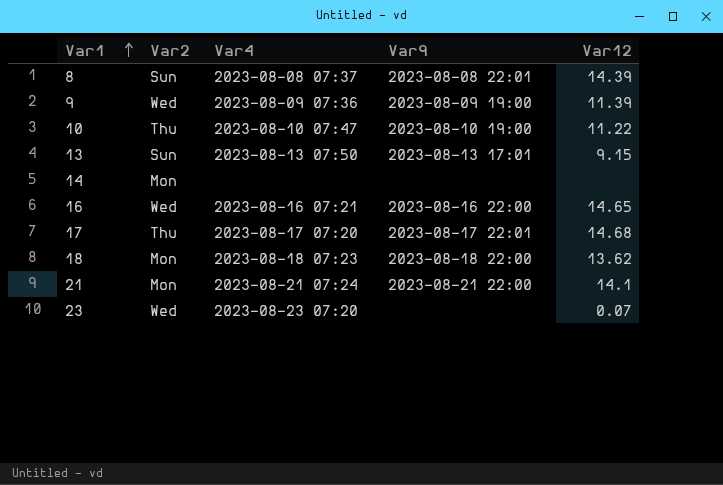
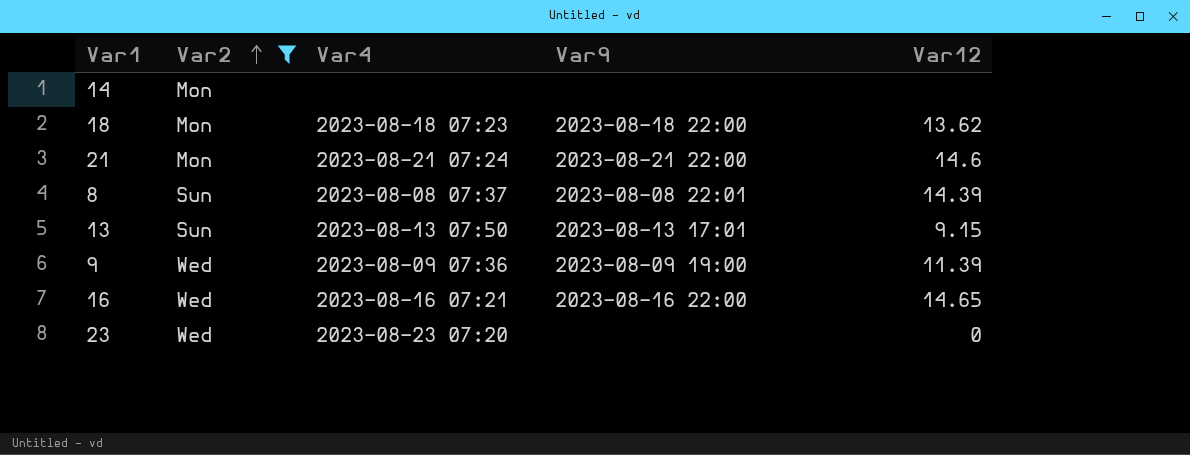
filter: none -> Var2 != Thu
row order: Var1 ascending -> Var2 ascending
21 | Var12: 14.1 -> 14.6
23 | Var12: 0.07 -> 0

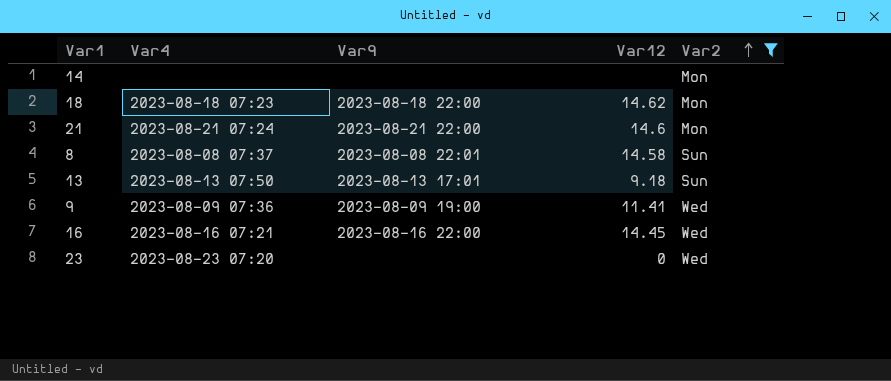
column Var2 | position: 2 -> 5
18 | Var12: 13.62 -> 14.62
8 | Var12: 14.39 -> 14.58
13 | Var12: 9.15 -> 9.18
9 | Var12: 11.39 -> 11.41
16 | Var12: 14.65 -> 14.45

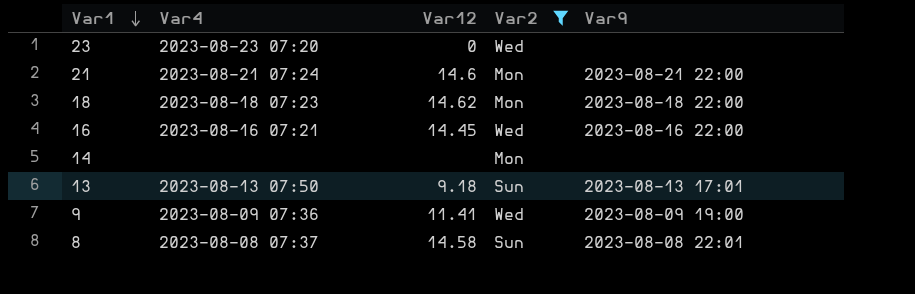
row order: Var2 ascending -> Var1 descending
column Var9 | position: 3 -> 5

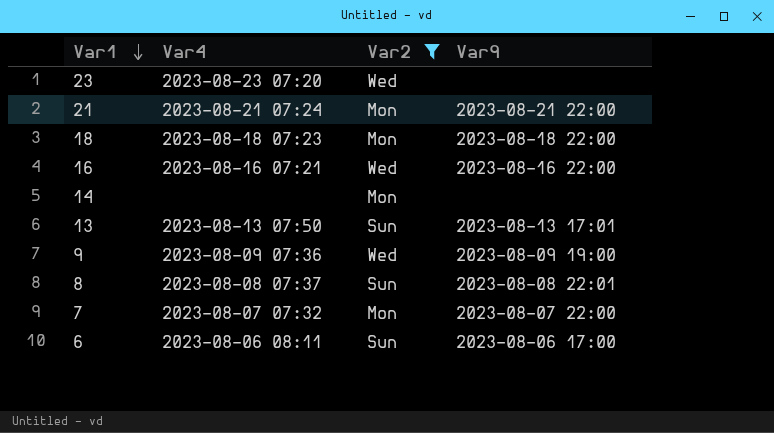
column Var12 | position: 3 -> none
row 7: none -> 2023-08-07 07:32 | Mon | 2023-08-07 22:00
row 6: none -> 2023-08-06 08:11 | Sun | 2023-08-06 17:00

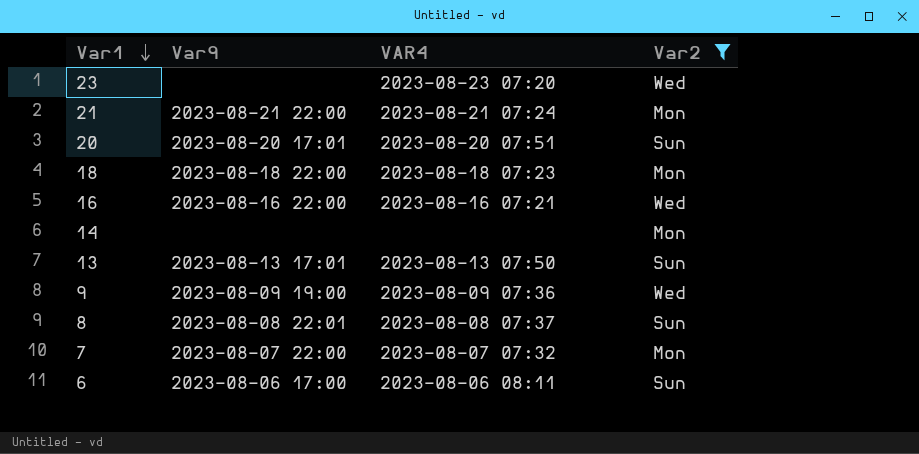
column Var9 | position: 4 -> 2
column name: Var4 -> VAR4
row 20: none -> 2023-08-20 17:01 | 2023-08-20 07:51 | Sun

